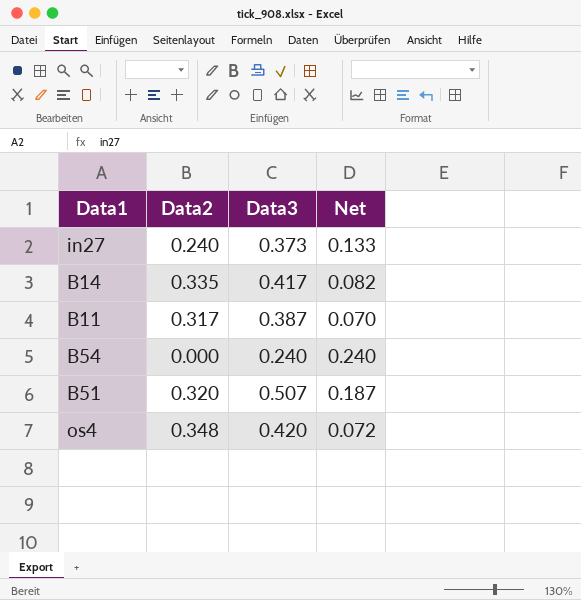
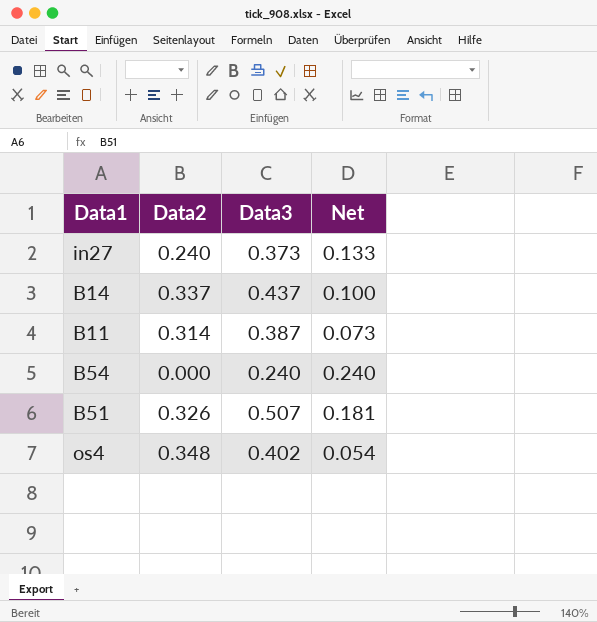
B14 | Data2: 0.335 -> 0.337
B14 | Data3: 0.417 -> 0.437
B14 | Net: 0.082 -> 0.100
B11 | Data2: 0.317 -> 0.314
B11 | Net: 0.070 -> 0.073
B51 | Data2: 0.320 -> 0.326
B51 | Net: 0.187 -> 0.181
os4 | Data3: 0.420 -> 0.402
os4 | Net: 0.072 -> 0.054

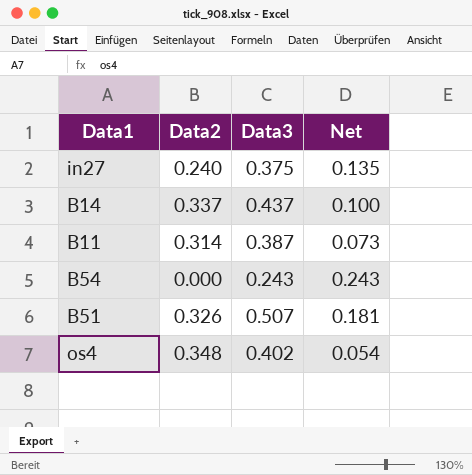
in27 | Data3: 0.373 -> 0.375
in27 | Net: 0.133 -> 0.135
B54 | Data3: 0.240 -> 0.243
B54 | Net: 0.240 -> 0.243

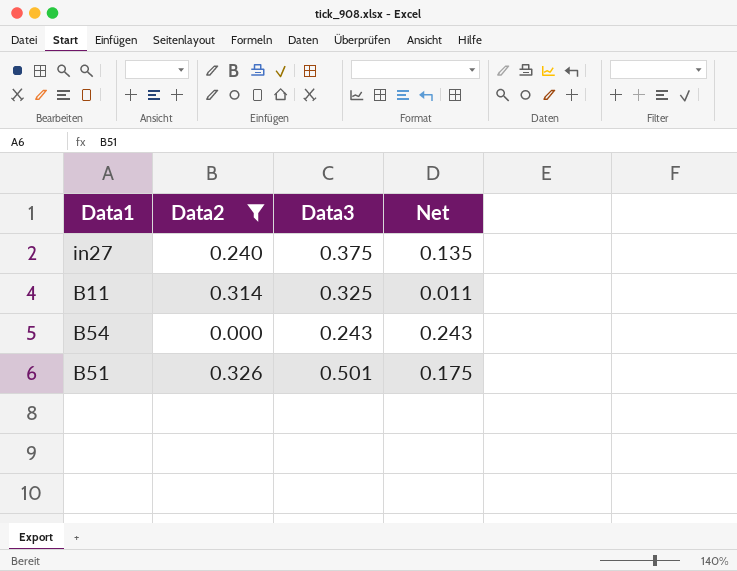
filter: none -> Data2 <= 0.326
B11 | Data3: 0.387 -> 0.325
B11 | Net: 0.073 -> 0.011
B51 | Data3: 0.507 -> 0.501
B51 | Net: 0.181 -> 0.175

